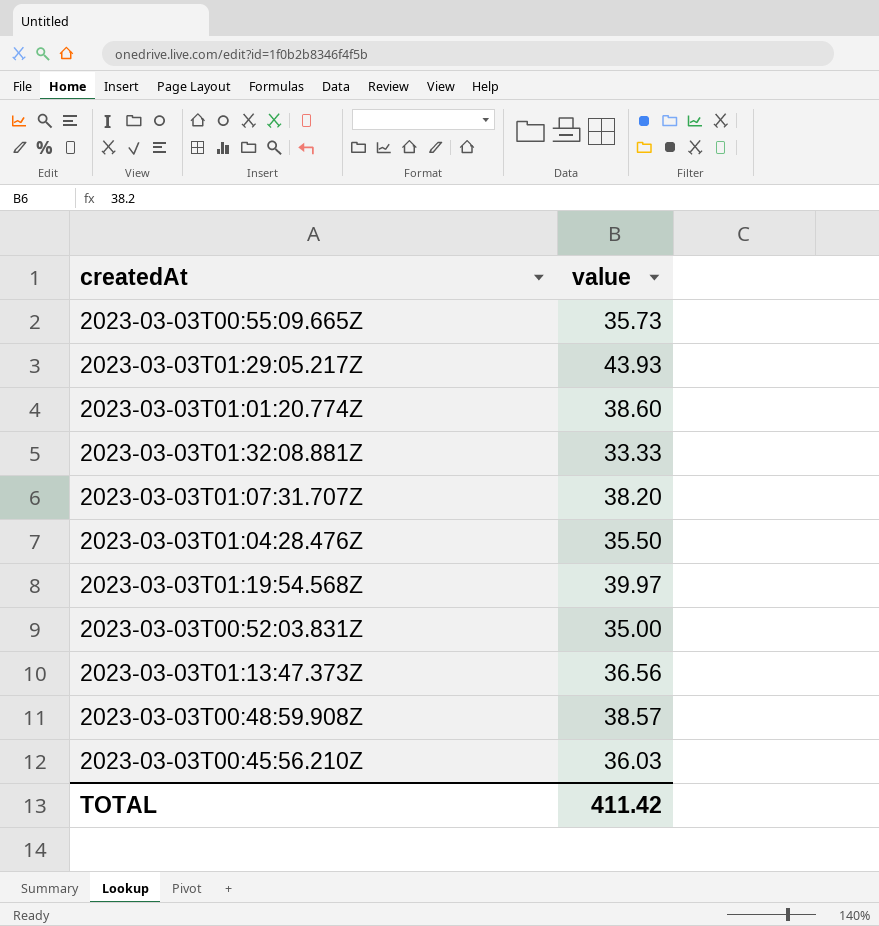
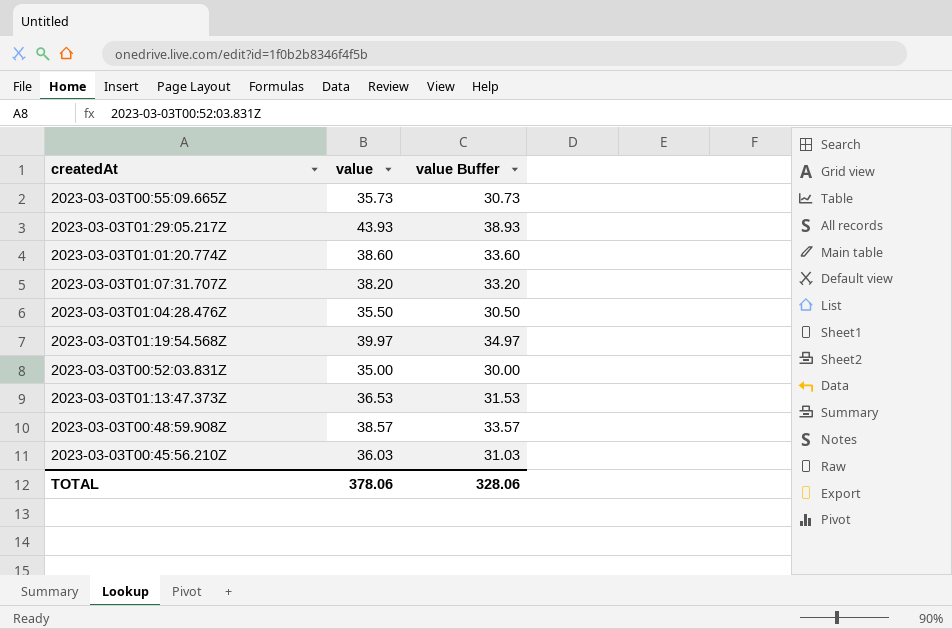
column value Buffer | formula: none -> [value] - 5
row 2023-03-03T01:32:08.881Z: 33.33 -> none
2023-03-03T01:13:47.373Z | value: 36.56 -> 36.53
TOTAL | value: 411.42 -> 378.06

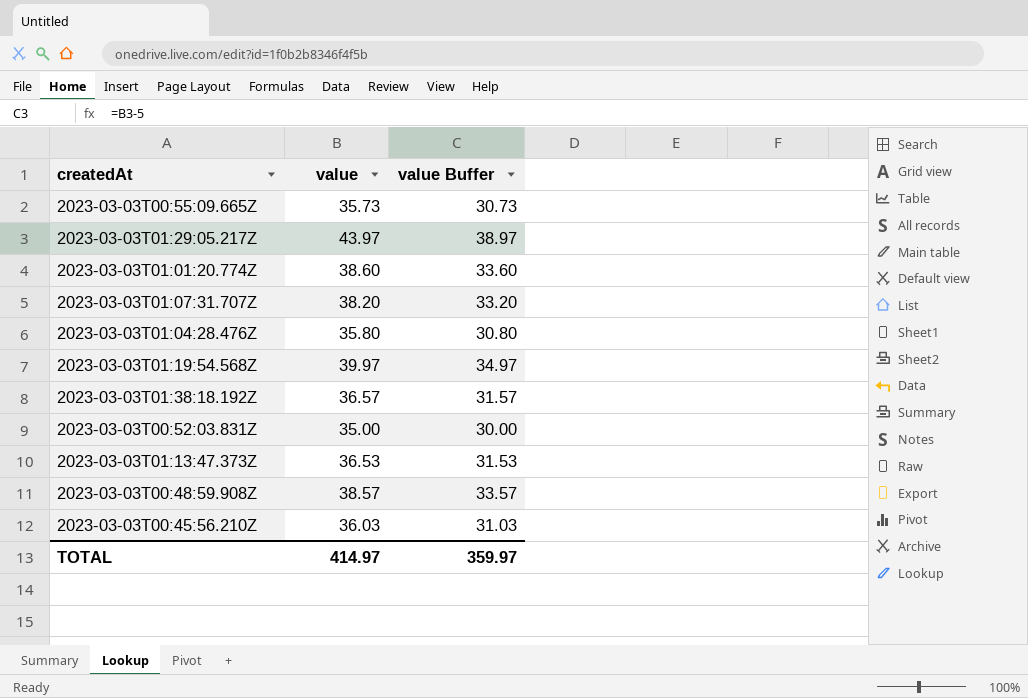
2023-03-03T01:29:05.217Z | value: 43.93 -> 43.97
2023-03-03T01:29:05.217Z | value Buffer: 38.93 -> 38.97
2023-03-03T01:04:28.476Z | value: 35.50 -> 35.80
2023-03-03T01:04:28.476Z | value Buffer: 30.50 -> 30.80
row 2023-03-03T01:38:18.192Z: none -> 36.57 | 31.57
TOTAL | value: 378.06 -> 414.97
TOTAL | value Buffer: 328.06 -> 359.97

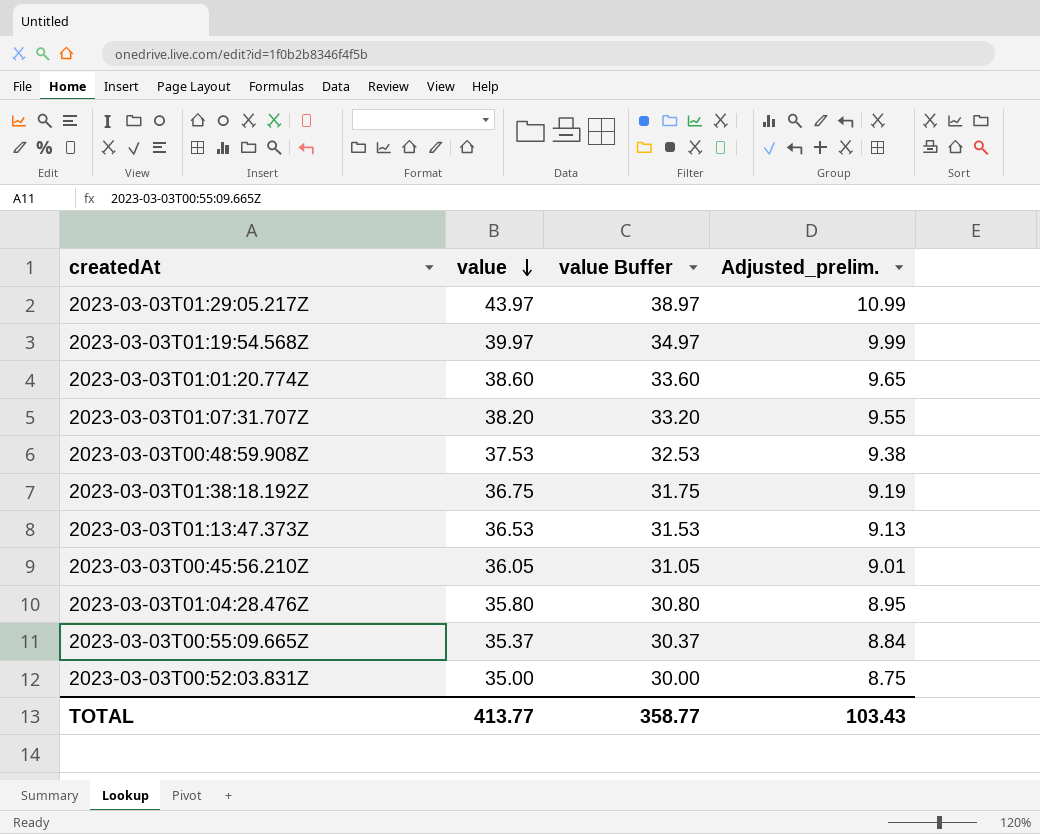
row order: none -> value descending
column Adjusted_prelim. | formula: none -> [value] * 0.25
2023-03-03T00:48:59.908Z | value: 38.57 -> 37.53
2023-03-03T00:48:59.908Z | value Buffer: 33.57 -> 32.53
2023-03-03T01:38:18.192Z | value: 36.57 -> 36.75
2023-03-03T01:38:18.192Z | value Buffer: 31.57 -> 31.75
2023-03-03T00:45:56.210Z | value: 36.03 -> 36.05
2023-03-03T00:45:56.210Z | value Buffer: 31.03 -> 31.05
2023-03-03T00:55:09.665Z | value: 35.73 -> 35.37
2023-03-03T00:55:09.665Z | value Buffer: 30.73 -> 30.37
TOTAL | value: 414.97 -> 413.77
TOTAL | value Buffer: 359.97 -> 358.77

